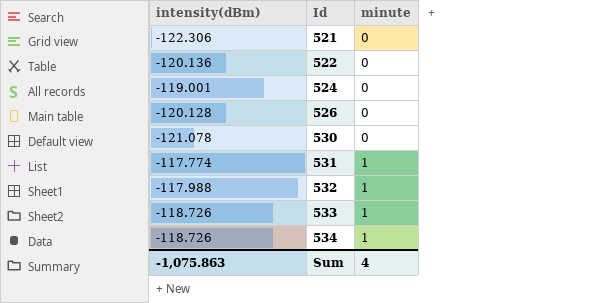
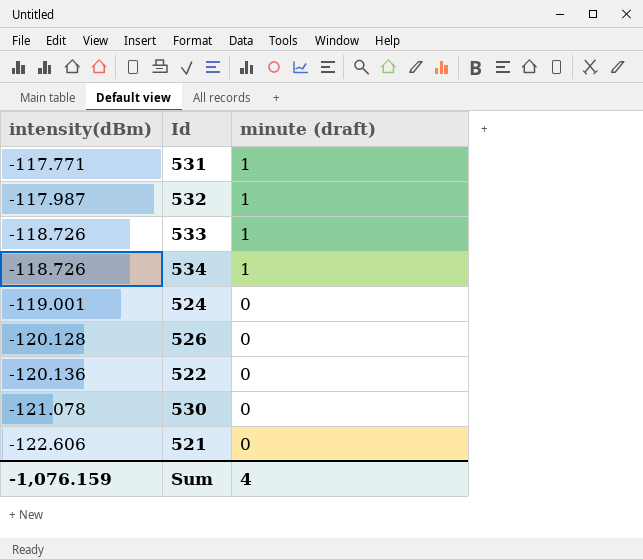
row order: Id ascending -> intensity(dBm) descending
column name: minute -> minute (draft)
531 | intensity(dBm): -117.774 -> -117.771
532 | intensity(dBm): -117.988 -> -117.987
521 | intensity(dBm): -122.306 -> -122.606
Sum | intensity(dBm): -1,075.863 -> -1,076.159

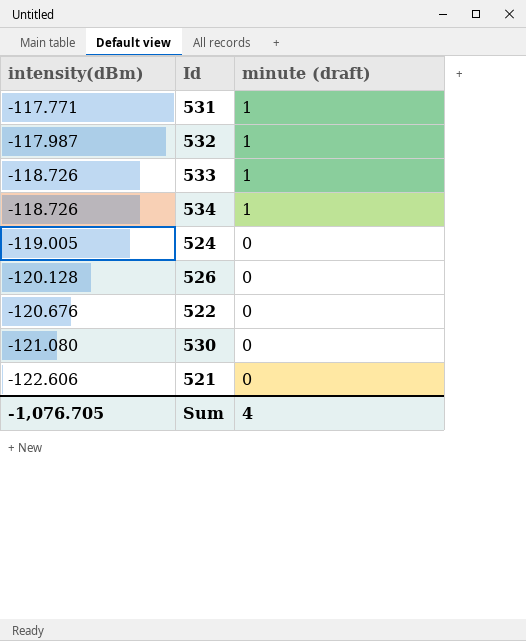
524 | intensity(dBm): -119.001 -> -119.005
522 | intensity(dBm): -120.136 -> -120.676
530 | intensity(dBm): -121.078 -> -121.080
Sum | intensity(dBm): -1,076.159 -> -1,076.705

